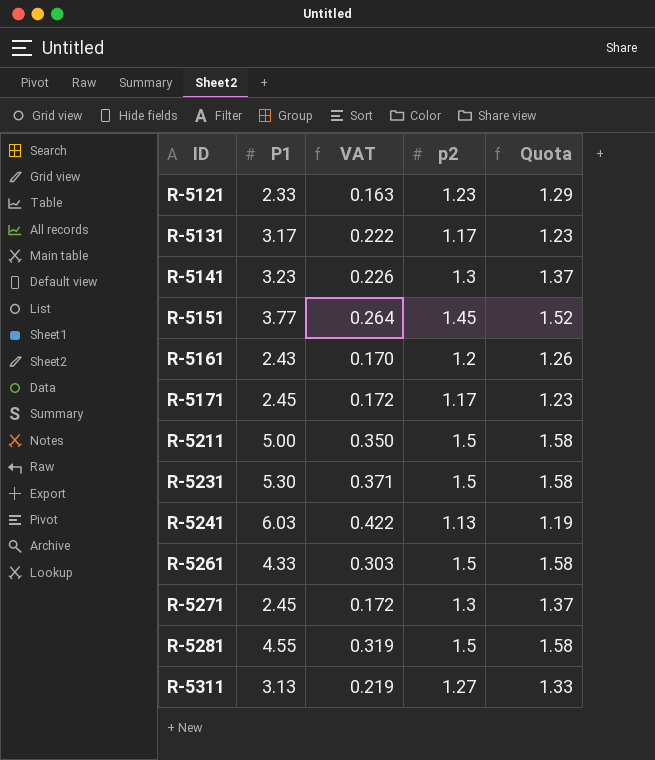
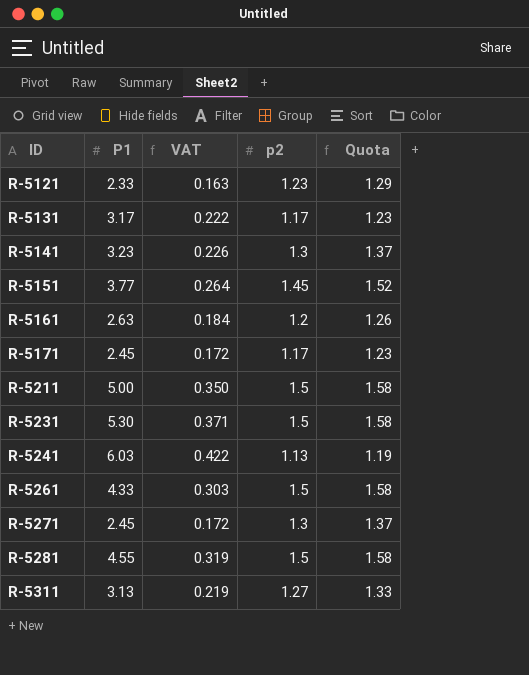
R-5161 | P1: 2.43 -> 2.63
R-5161 | VAT: 0.170 -> 0.184

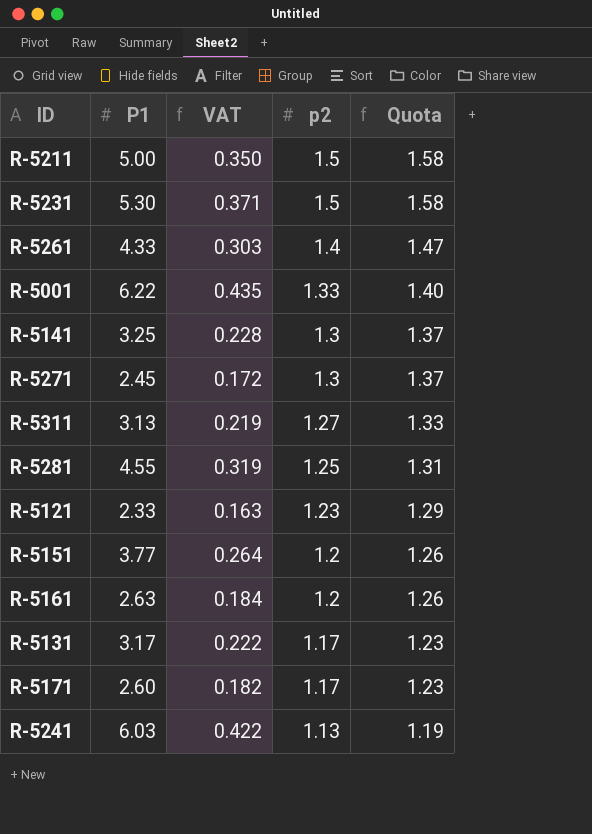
row order: ID ascending -> p2 descending
R-5261 | p2: 1.5 -> 1.4
R-5261 | Quota: 1.58 -> 1.47
row R-5001: none -> 6.22 | 0.435 | 1.33 | 1.40
R-5141 | P1: 3.23 -> 3.25
R-5141 | VAT: 0.226 -> 0.228
R-5281 | p2: 1.5 -> 1.25
R-5281 | Quota: 1.58 -> 1.31
R-5151 | p2: 1.45 -> 1.2
R-5151 | Quota: 1.52 -> 1.26
R-5171 | P1: 2.45 -> 2.60
R-5171 | VAT: 0.172 -> 0.182

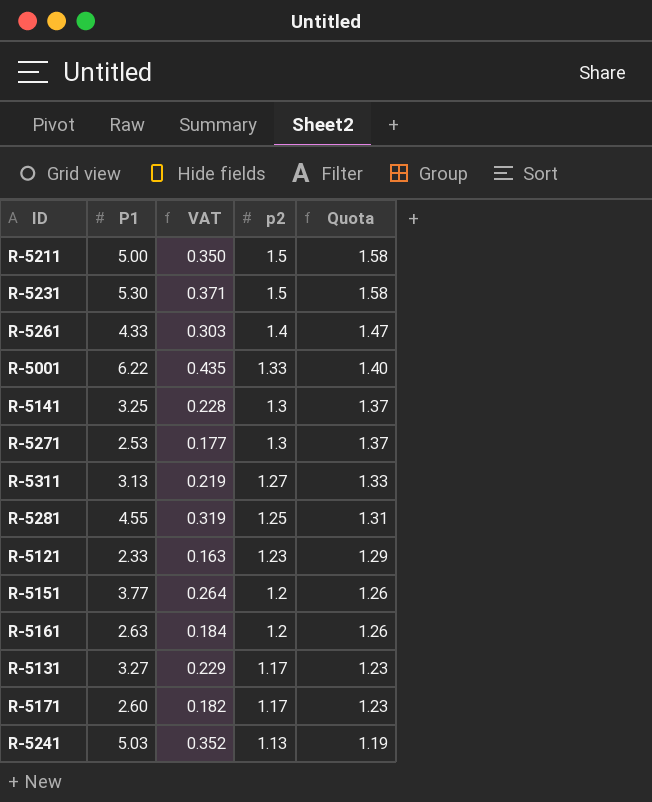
R-5271 | P1: 2.45 -> 2.53
R-5271 | VAT: 0.172 -> 0.177
R-5131 | P1: 3.17 -> 3.27
R-5131 | VAT: 0.222 -> 0.229
R-5241 | P1: 6.03 -> 5.03
R-5241 | VAT: 0.422 -> 0.352

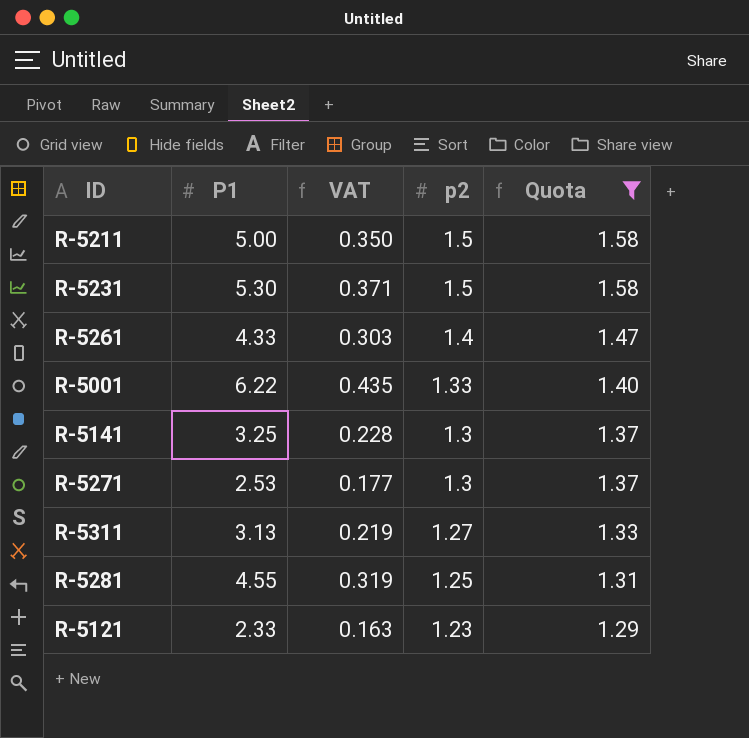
filter: none -> Quota >= 1.29

